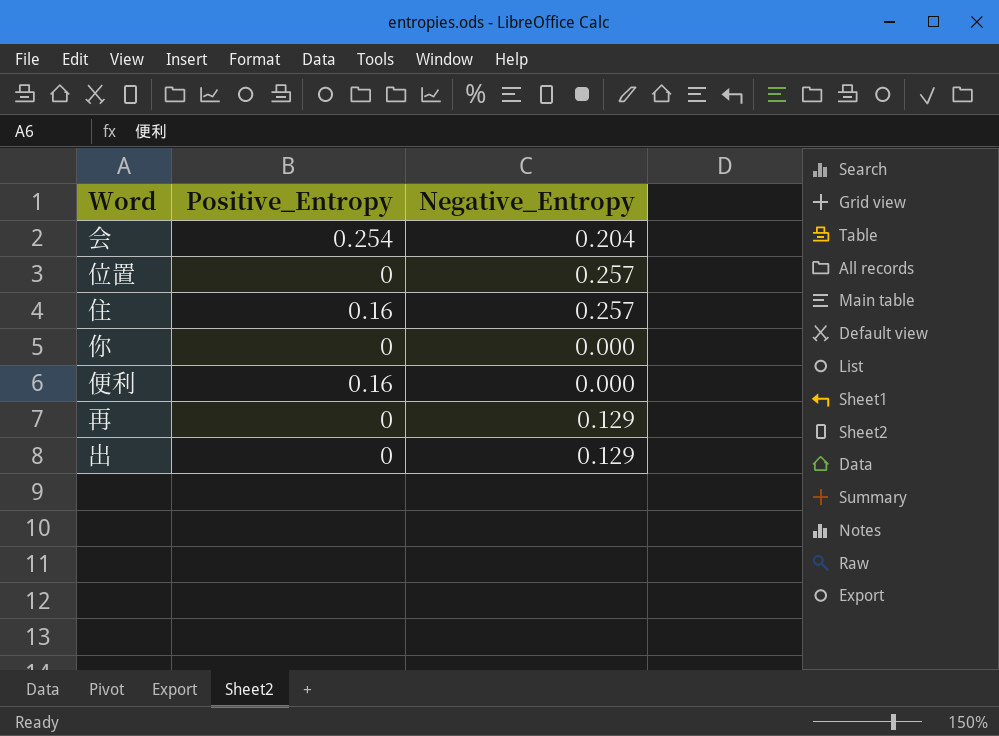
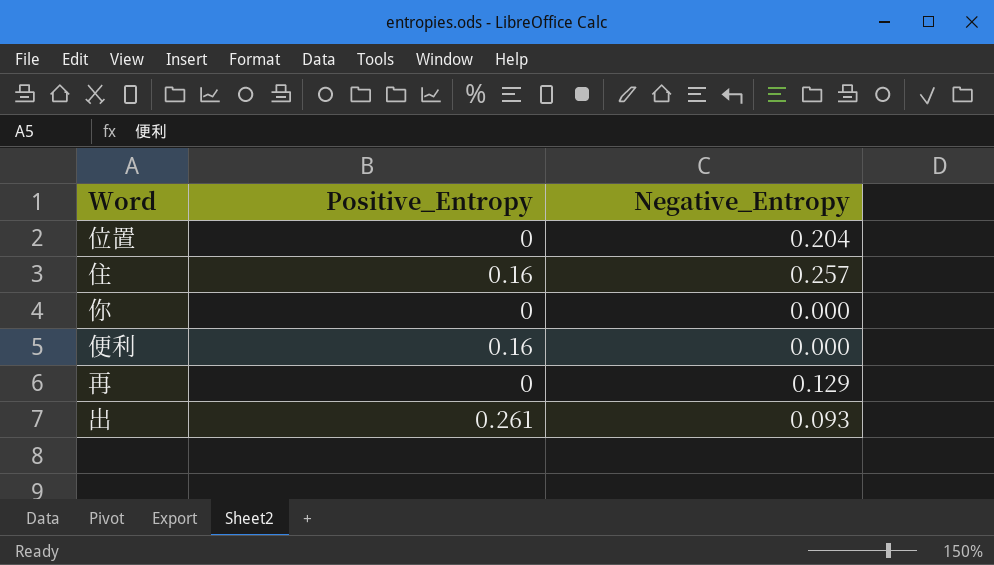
row 会: 0.254 | 0.204 -> none
位置 | Negative_Entropy: 0.257 -> 0.204
出 | Positive_Entropy: 0 -> 0.261
出 | Negative_Entropy: 0.129 -> 0.093

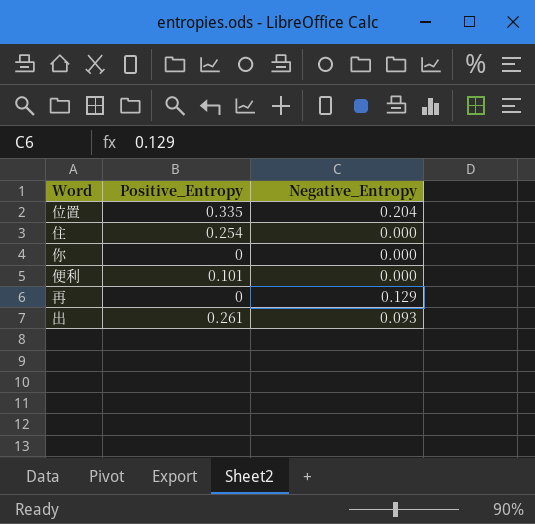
位置 | Positive_Entropy: 0 -> 0.335
住 | Positive_Entropy: 0.16 -> 0.254
住 | Negative_Entropy: 0.257 -> 0.000
便利 | Positive_Entropy: 0.16 -> 0.101

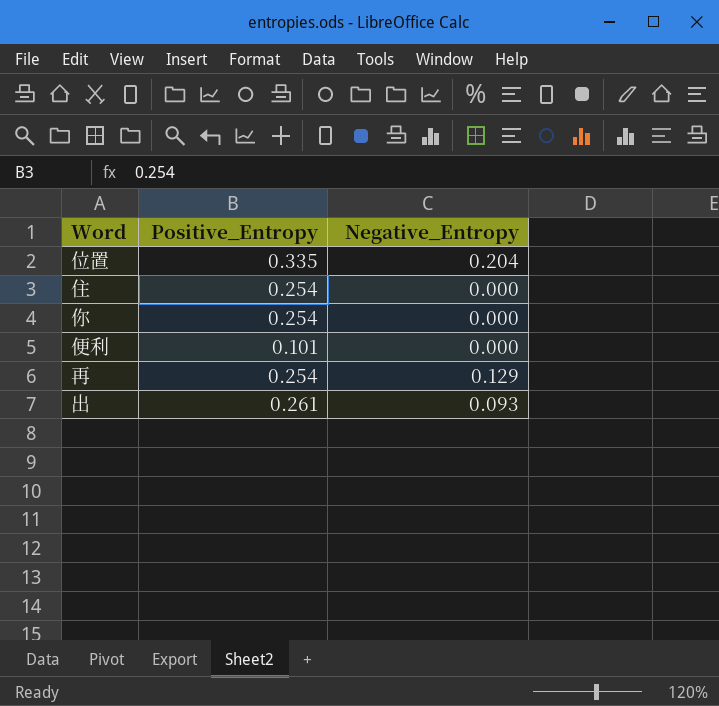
你 | Positive_Entropy: 0 -> 0.254
再 | Positive_Entropy: 0 -> 0.254

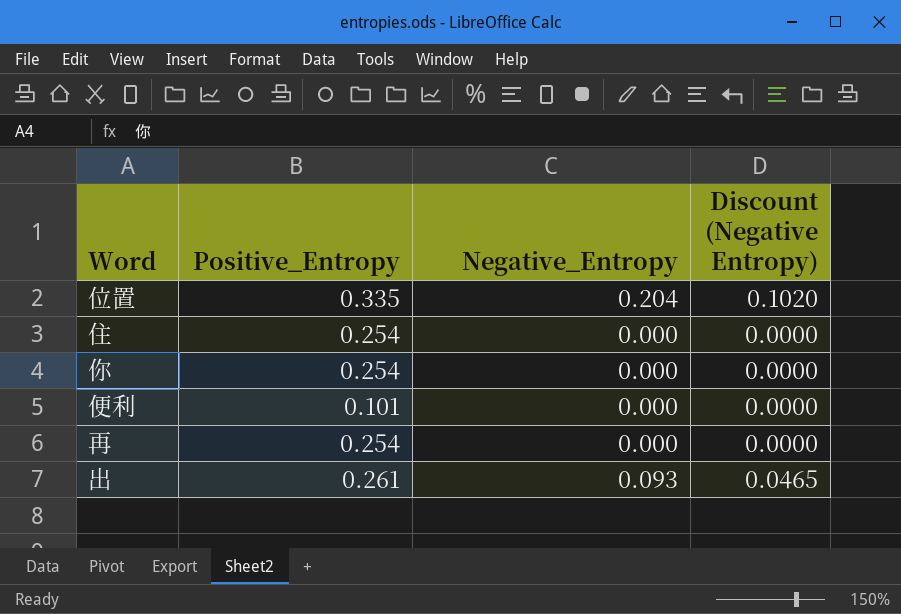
column Discount (Negative Entropy) | formula: none -> [Negative_Entropy] * 0.5
再 | Negative_Entropy: 0.129 -> 0.000

